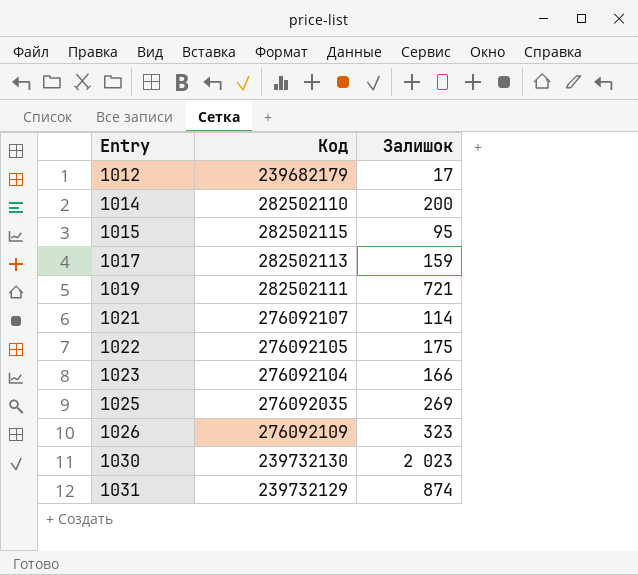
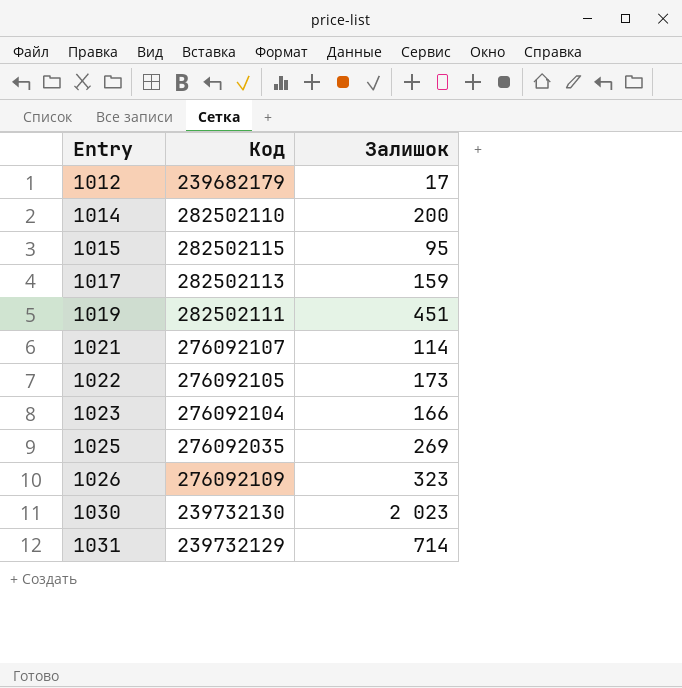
1019 | Залишок: 721 -> 451
1022 | Залишок: 175 -> 173
1031 | Залишок: 874 -> 714

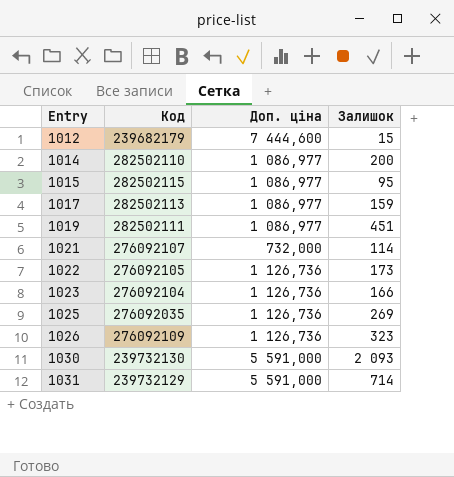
column Доп. ціна | position: none -> 3
1012 | Залишок: 17 -> 15
1030 | Залишок: 2 023 -> 2 093

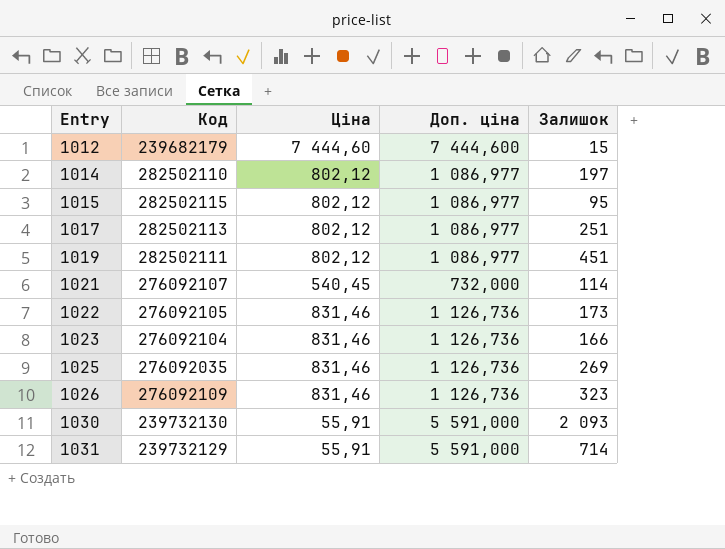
column Ціна | position: none -> 3
1014 | Залишок: 200 -> 197
1017 | Залишок: 159 -> 251

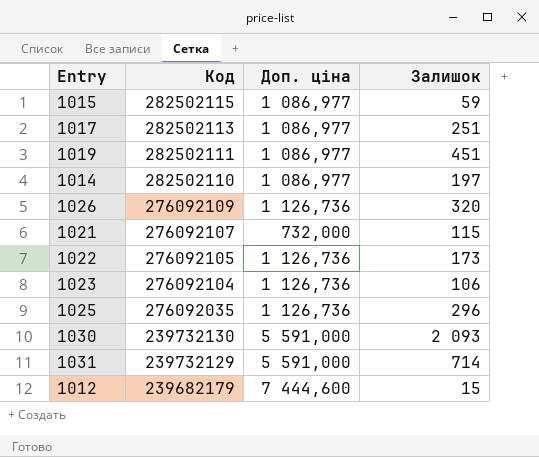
row order: Entry ascending -> Код descending
column Ціна | position: 3 -> none
1015 | Залишок: 95 -> 59
1026 | Залишок: 323 -> 320
1021 | Залишок: 114 -> 115
1023 | Залишок: 166 -> 106
1025 | Залишок: 269 -> 296

